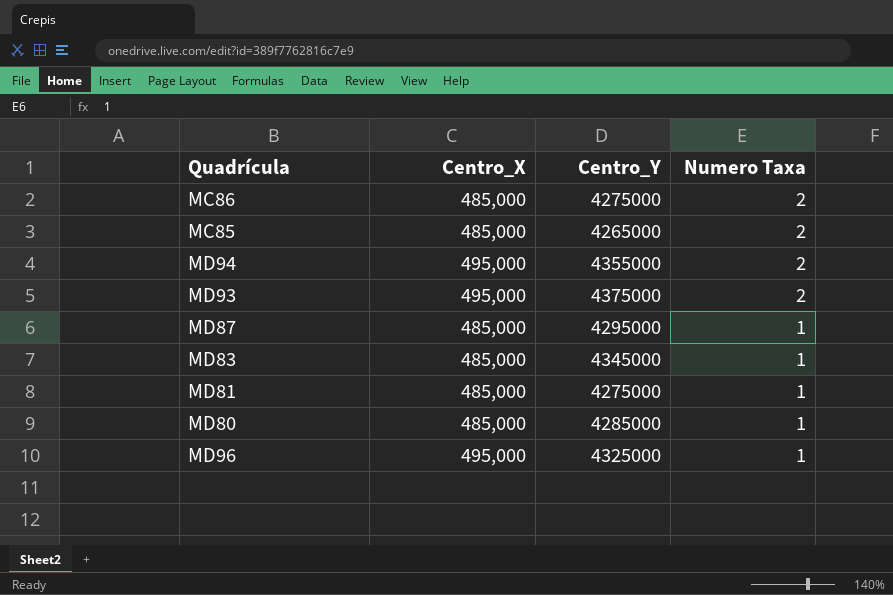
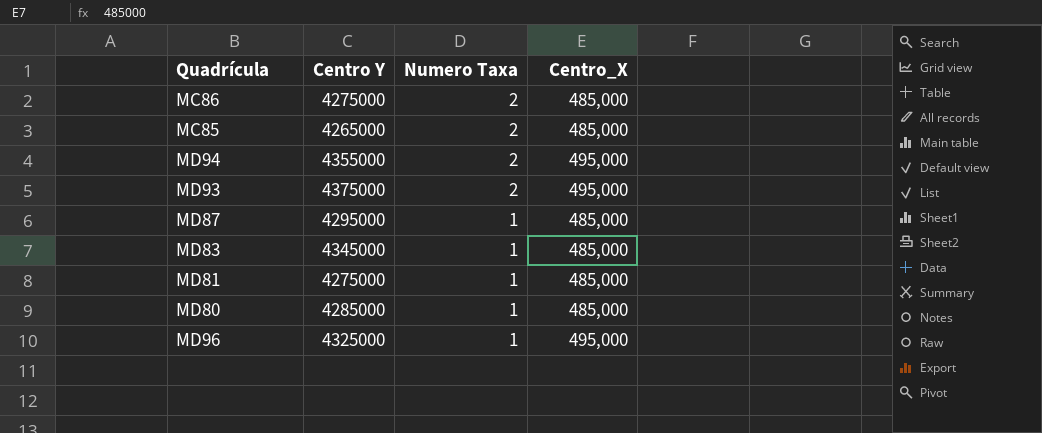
column name: Centro_Y -> Centro Y
column Centro_X | position: 2 -> 4

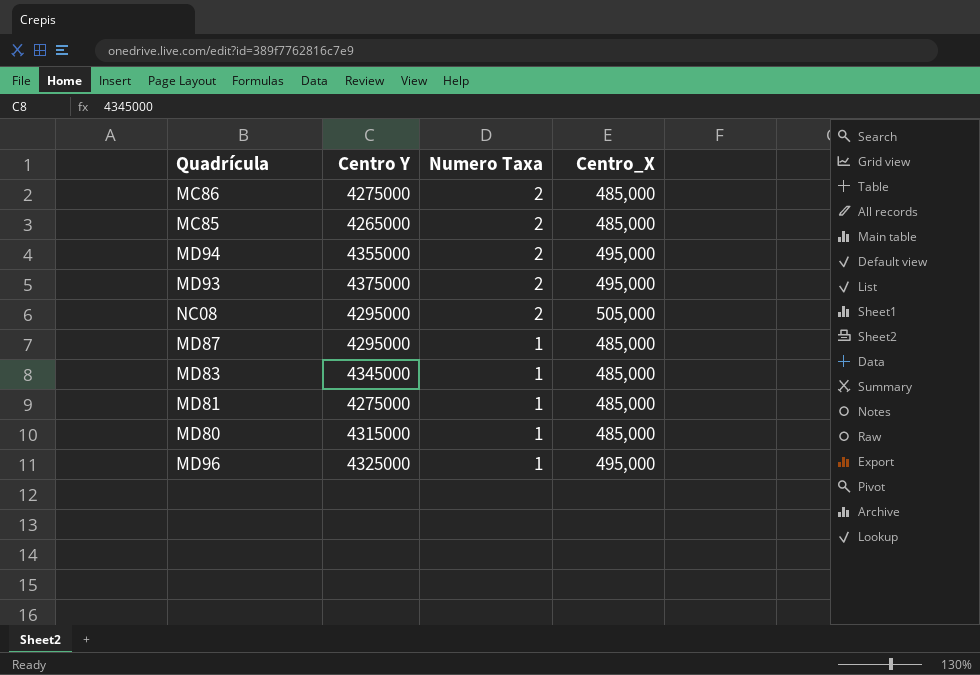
row NC08: none -> 4295000 | 2 | 505,000
MD80 | Centro Y: 4285000 -> 4315000

